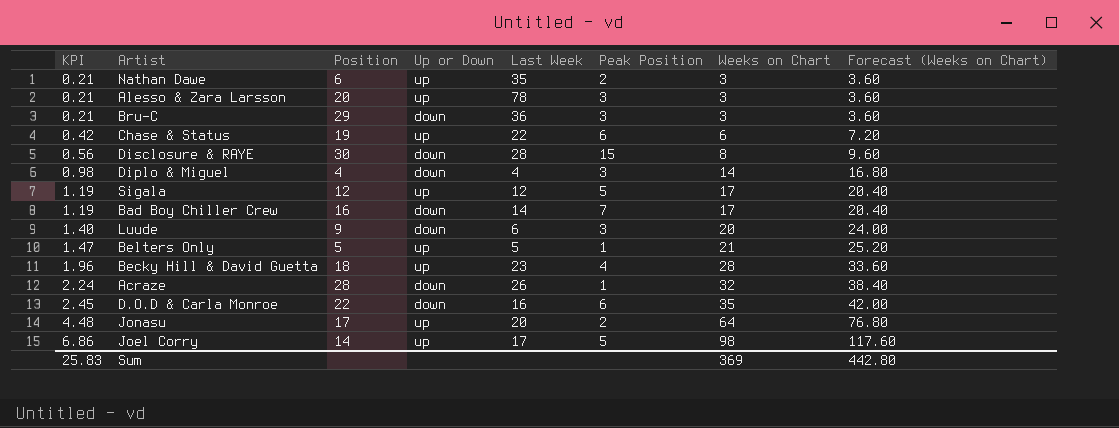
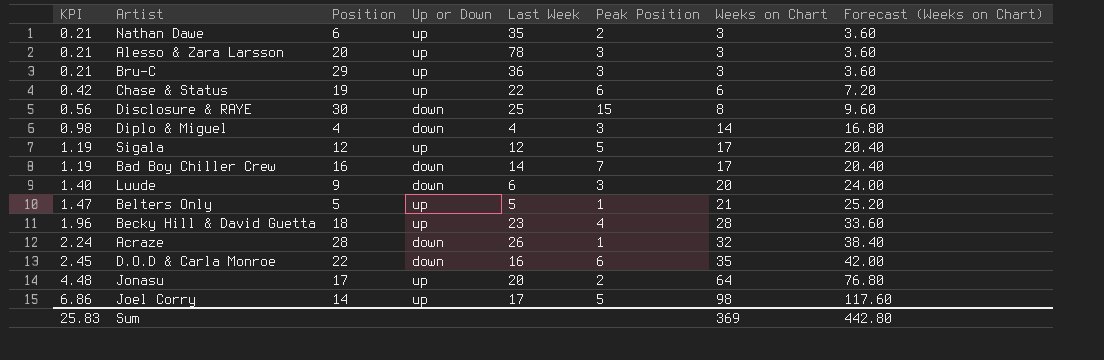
Bru-C | Up or Down: down -> up
Disclosure & RAYE | Last Week: 28 -> 25

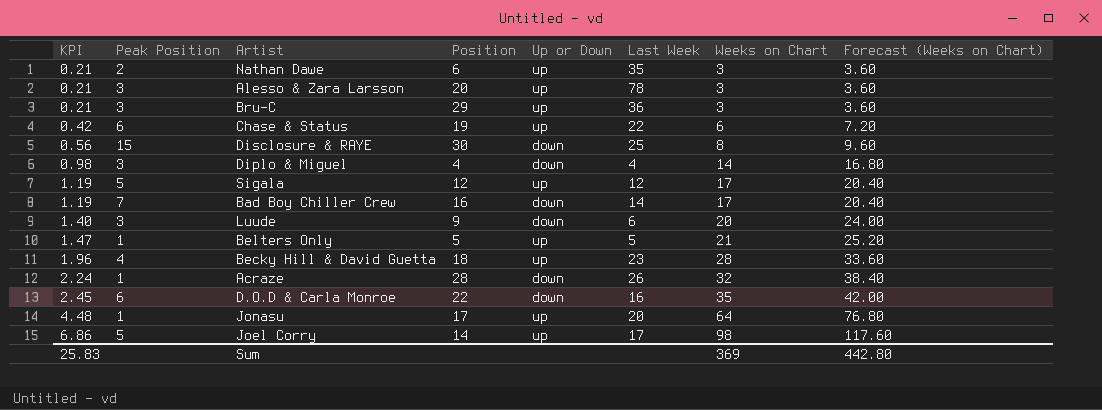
column Peak Position | position: 6 -> 2
Jonasu | Peak Position: 2 -> 1

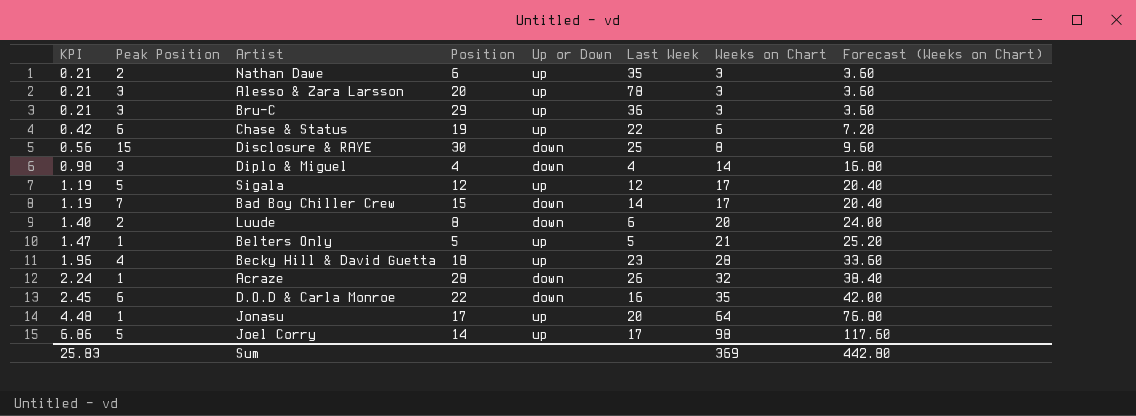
Bad Boy Chiller Crew | Position: 16 -> 15
Luude | Peak Position: 3 -> 2
Luude | Position: 9 -> 8

